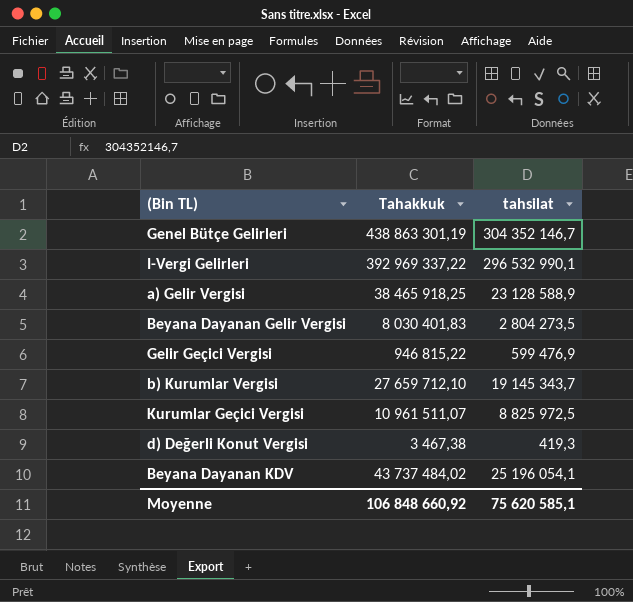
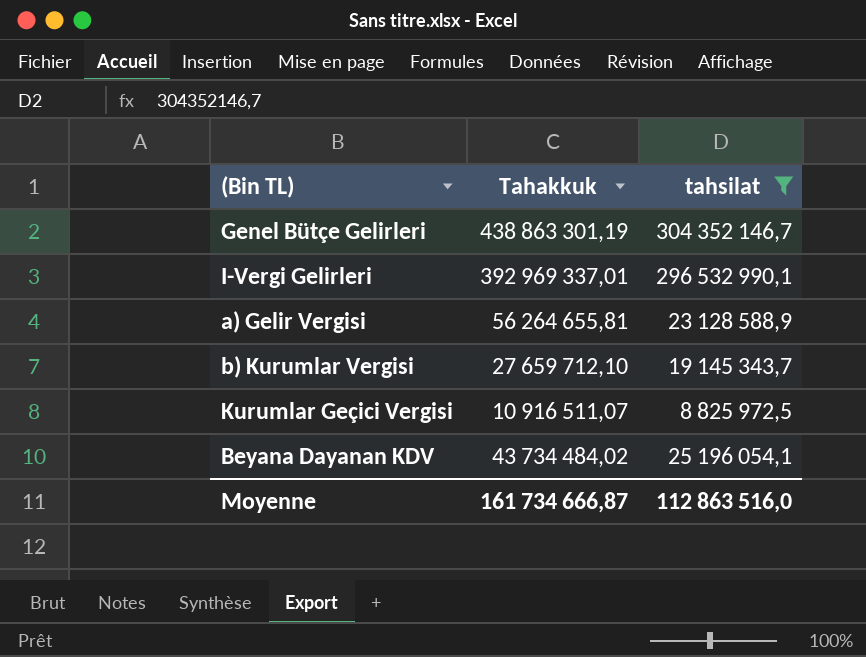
filter: none -> tahsilat >= 8 825 972,5
I-Vergi Gelirleri | Tahakkuk: 392 969 337,22 -> 392 969 337,01
a) Gelir Vergisi | Tahakkuk: 38 465 918,25 -> 56 264 655,81
Kurumlar Geçici Vergisi | Tahakkuk: 10 961 511,07 -> 10 916 511,07
Beyana Dayanan KDV | Tahakkuk: 43 737 484,02 -> 43 734 484,02
Moyenne | Tahakkuk: 106 848 660,92 -> 161 734 666,87
Moyenne | tahsilat: 75 620 585,1 -> 112 863 516,0

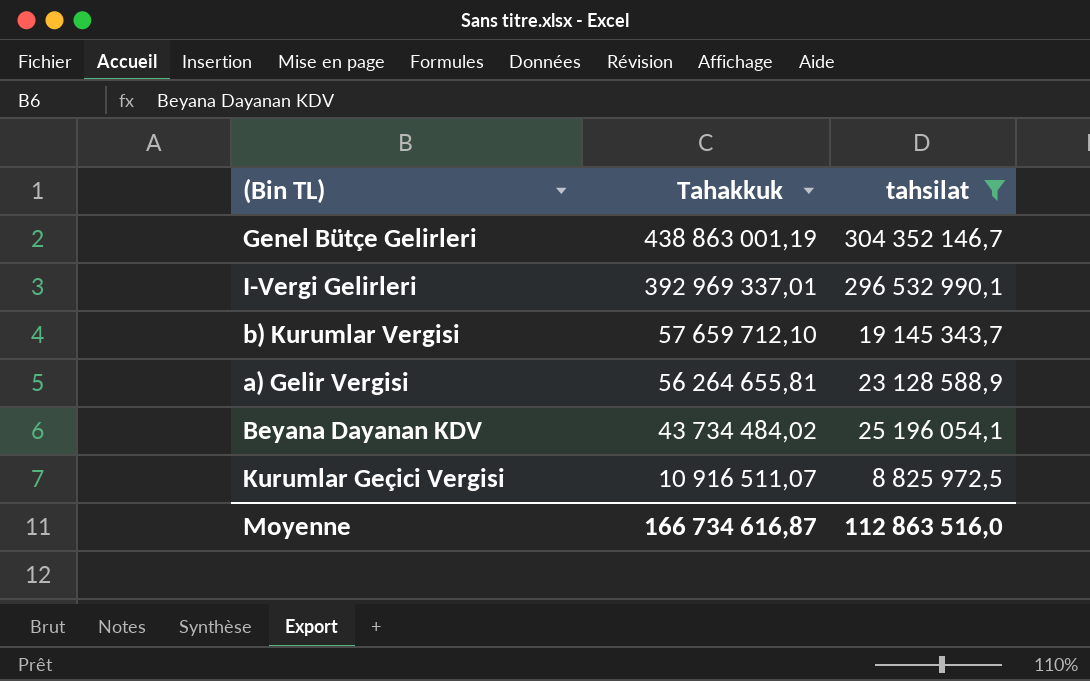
row order: none -> Tahakkuk descending
Genel Bütçe Gelirleri | Tahakkuk: 438 863 301,19 -> 438 863 001,19
b) Kurumlar Vergisi | Tahakkuk: 27 659 712,10 -> 57 659 712,10
Moyenne | Tahakkuk: 161 734 666,87 -> 166 734 616,87

